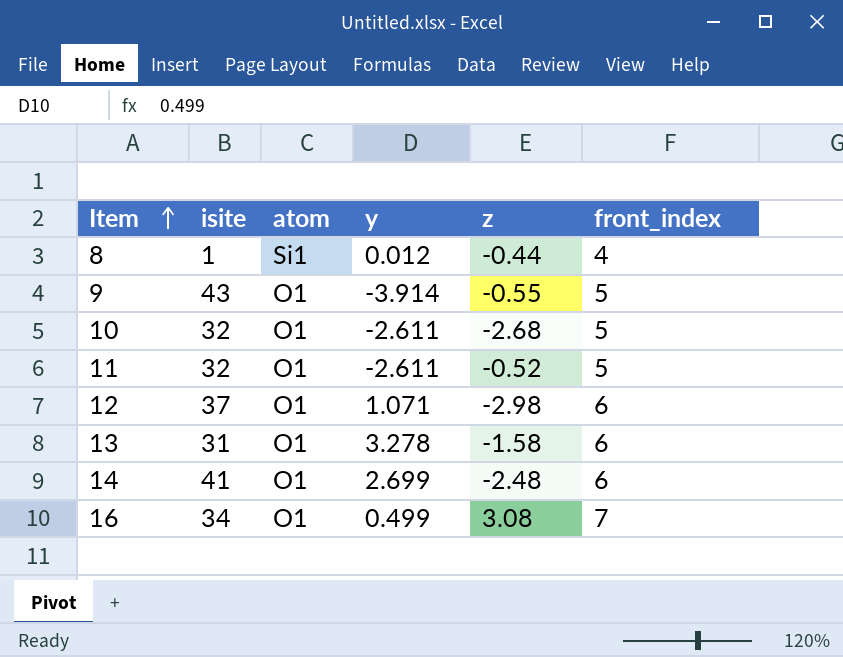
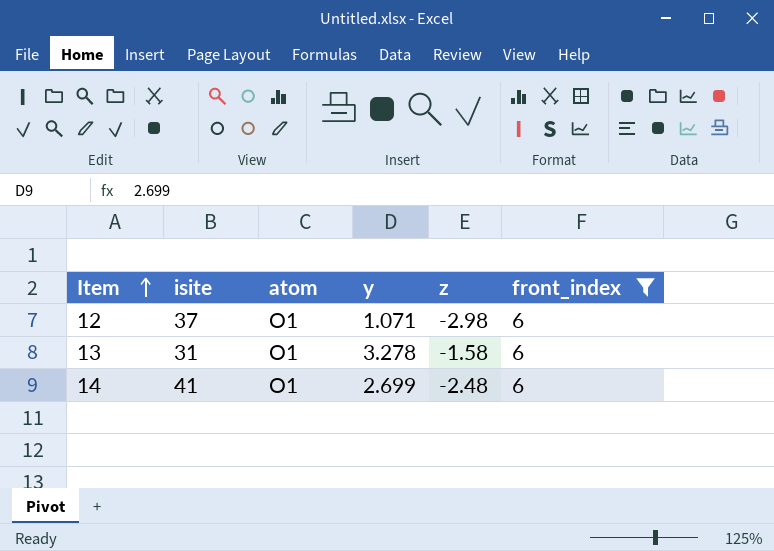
filter: none -> front_index = 6

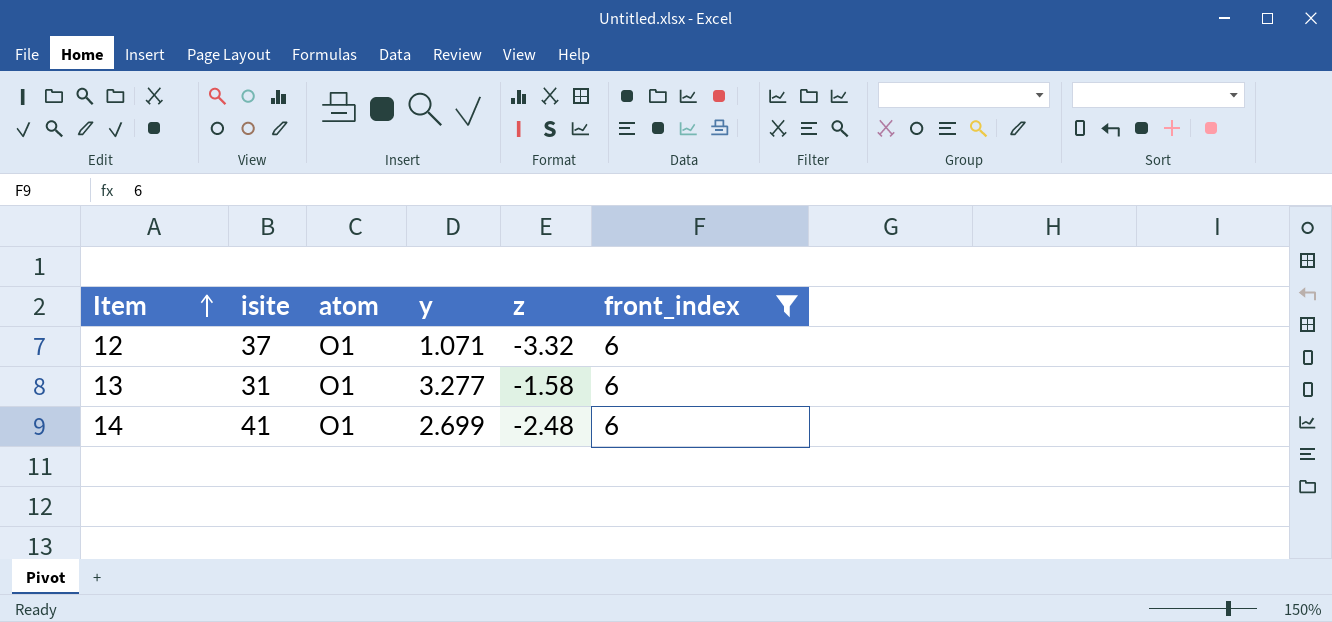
12 | z: -2.98 -> -3.32
13 | y: 3.278 -> 3.277

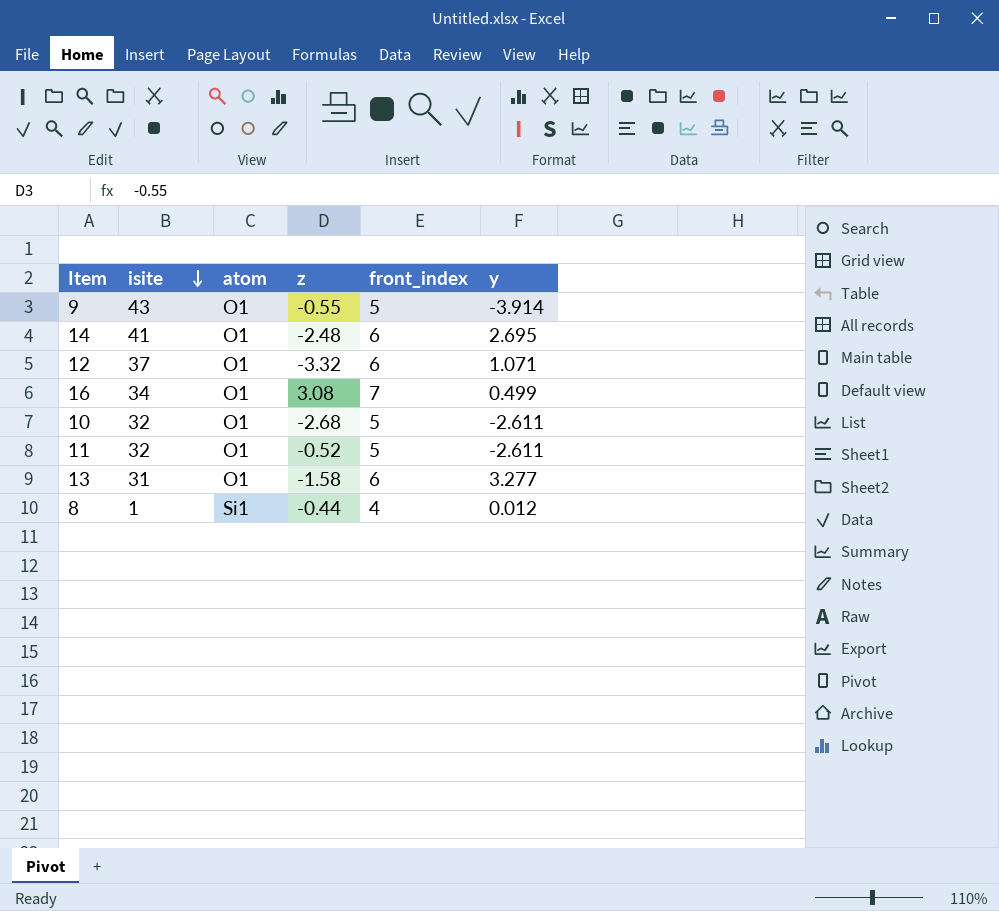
filter: front_index = 6 -> none
row order: Item ascending -> isite descending
column y | position: 4 -> 6
14 | y: 2.699 -> 2.695

